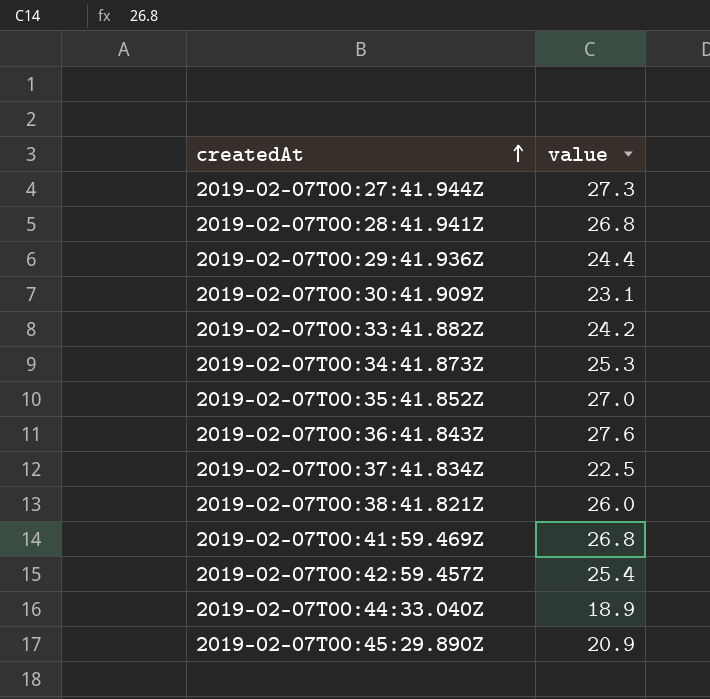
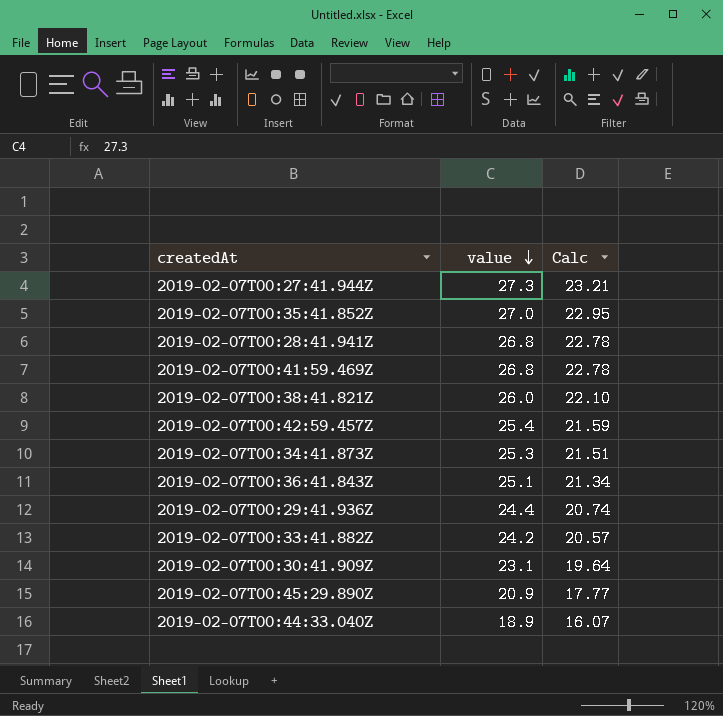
row order: createdAt ascending -> value descending
column Calc | formula: none -> [value] * 0.85
row 2019-02-07T00:37:41.834Z: 22.5 -> none
2019-02-07T00:36:41.843Z | value: 27.6 -> 25.1

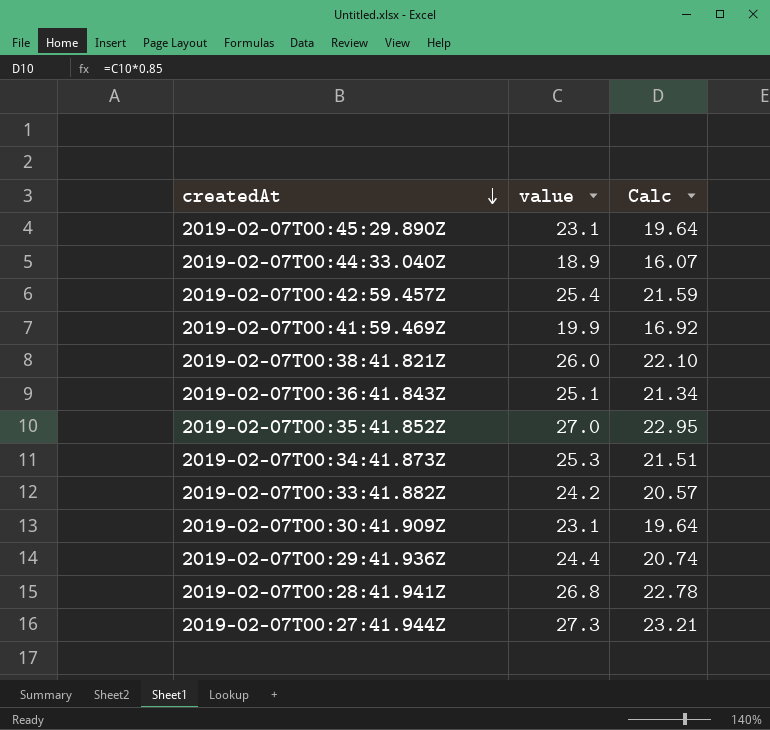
row order: value descending -> createdAt descending
2019-02-07T00:45:29.890Z | value: 20.9 -> 23.1
2019-02-07T00:45:29.890Z | Calc: 17.77 -> 19.64
2019-02-07T00:41:59.469Z | value: 26.8 -> 19.9
2019-02-07T00:41:59.469Z | Calc: 22.78 -> 16.92

